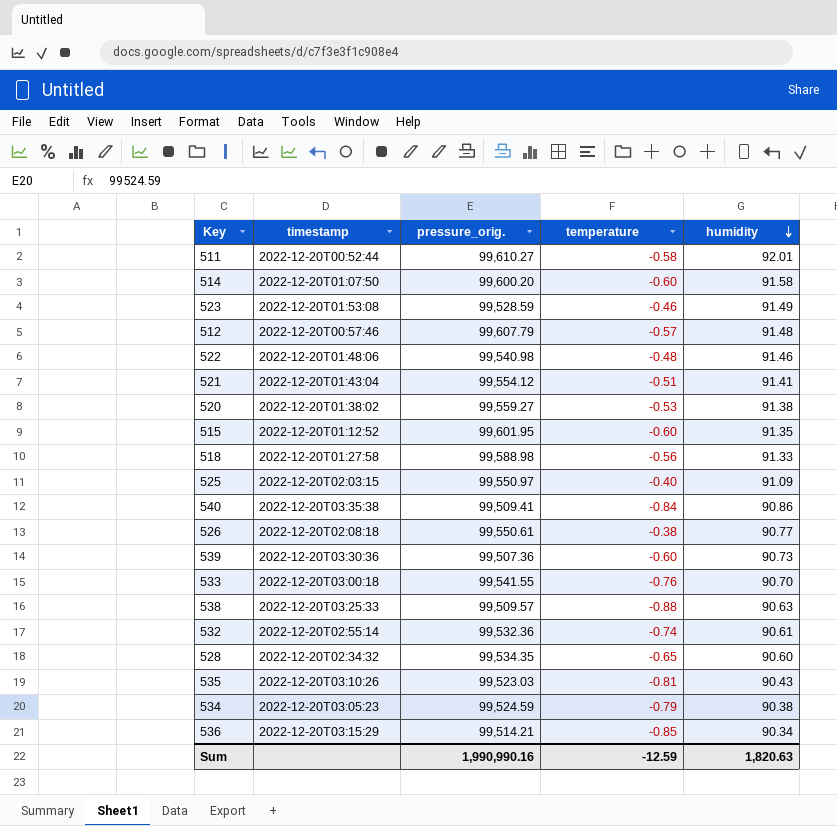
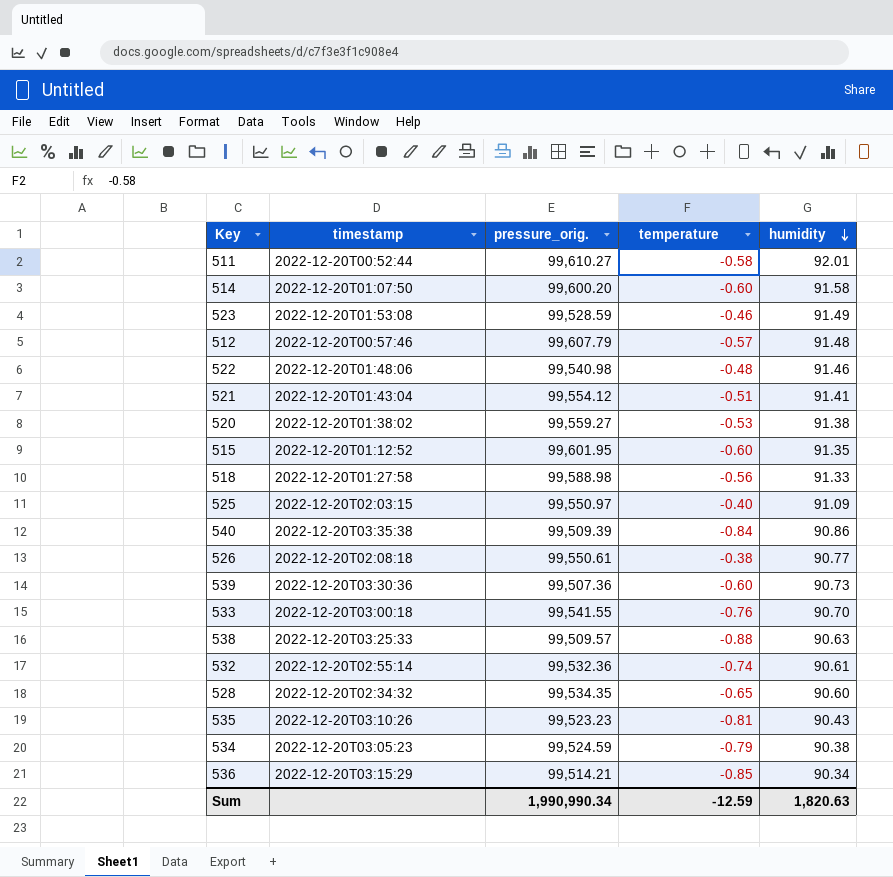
540 | pressure_orig.: 99,509.41 -> 99,509.39
535 | pressure_orig.: 99,523.03 -> 99,523.23
Sum | pressure_orig.: 1,990,990.16 -> 1,990,990.34

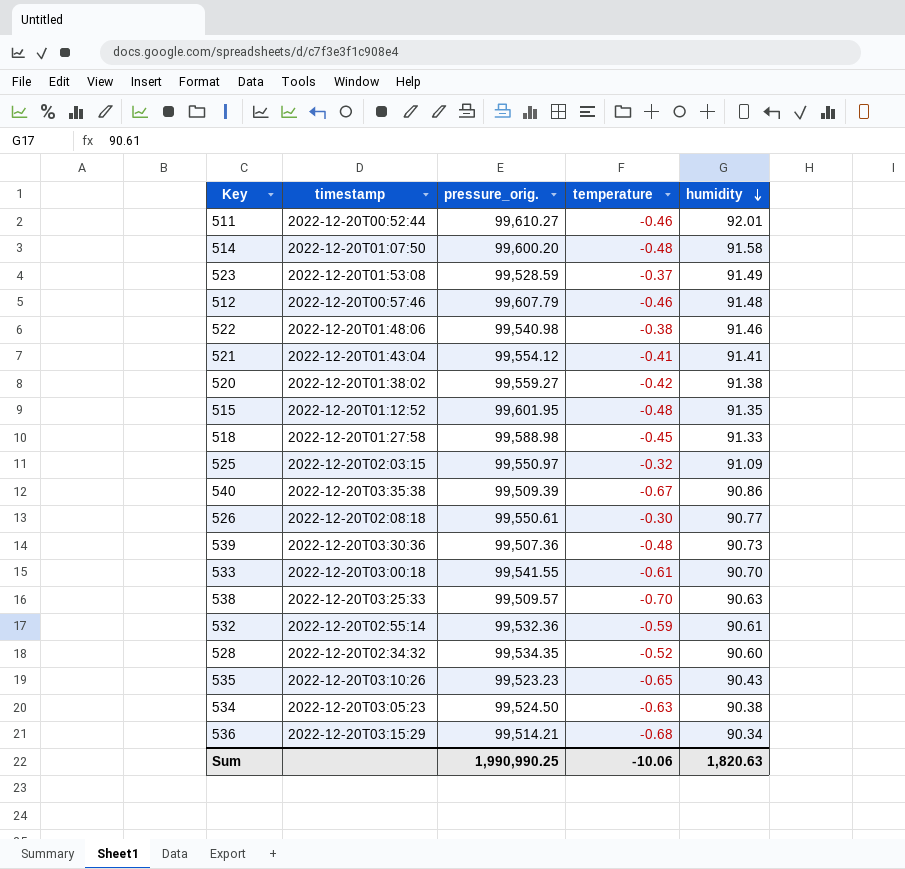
511 | temperature: -0.58 -> -0.46
514 | temperature: -0.60 -> -0.48
523 | temperature: -0.46 -> -0.37
512 | temperature: -0.57 -> -0.46
522 | temperature: -0.48 -> -0.38
521 | temperature: -0.51 -> -0.41
520 | temperature: -0.53 -> -0.42
515 | temperature: -0.60 -> -0.48
518 | temperature: -0.56 -> -0.45
525 | temperature: -0.40 -> -0.32
540 | temperature: -0.84 -> -0.67
526 | temperature: -0.38 -> -0.30
539 | temperature: -0.60 -> -0.48
533 | temperature: -0.76 -> -0.61
538 | temperature: -0.88 -> -0.70
532 | temperature: -0.74 -> -0.59
528 | temperature: -0.65 -> -0.52
535 | temperature: -0.81 -> -0.65
534 | pressure_orig.: 99,524.59 -> 99,524.50
534 | temperature: -0.79 -> -0.63
536 | temperature: -0.85 -> -0.68
Sum | pressure_orig.: 1,990,990.34 -> 1,990,990.25
Sum | temperature: -12.59 -> -10.06

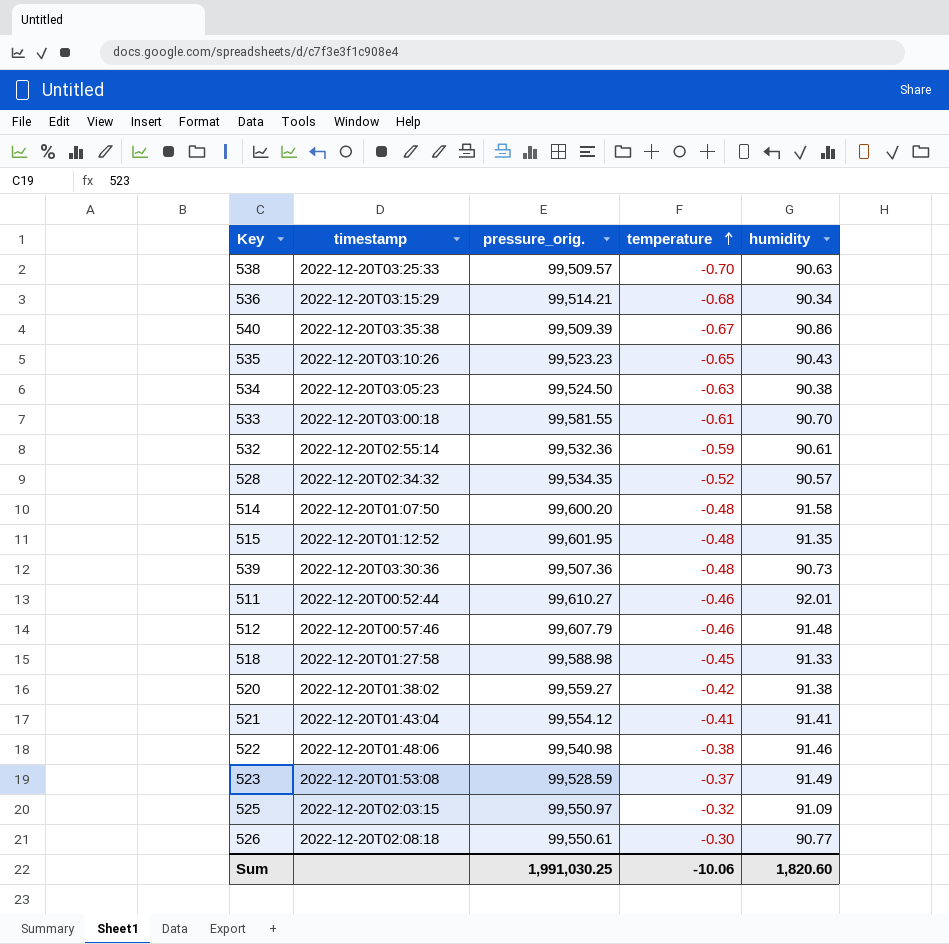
row order: humidity descending -> temperature ascending
533 | pressure_orig.: 99,541.55 -> 99,581.55
528 | humidity: 90.60 -> 90.57
Sum | pressure_orig.: 1,990,990.25 -> 1,991,030.25
Sum | humidity: 1,820.63 -> 1,820.60

